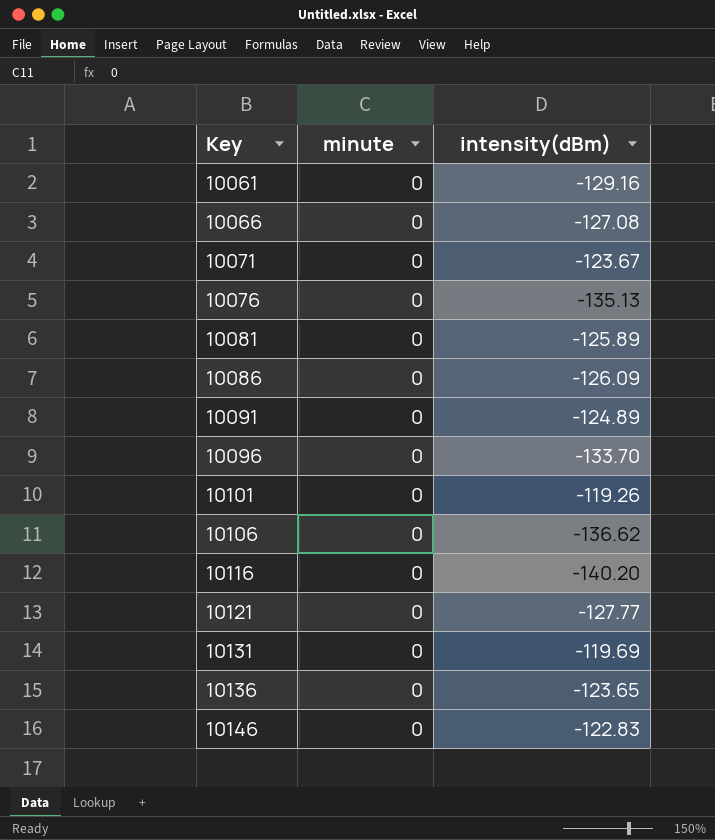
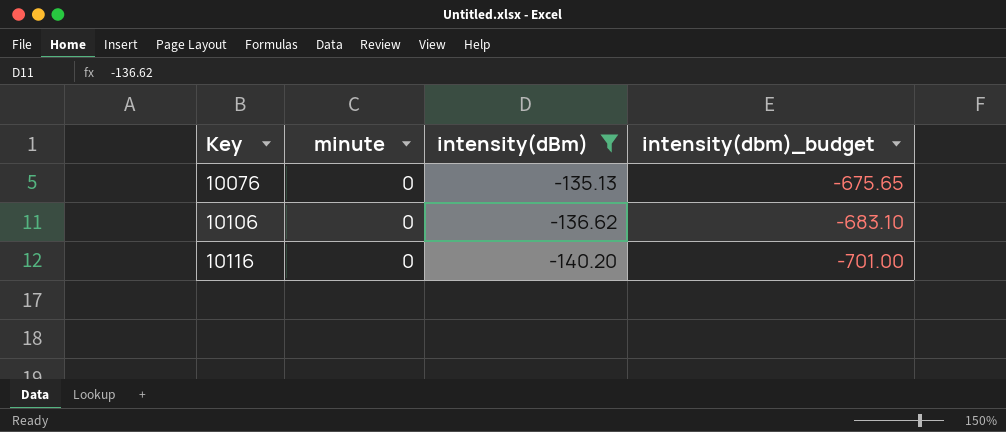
filter: none -> intensity(dBm) <= -135.13
column intensity(dbm)_budget | formula: none -> [intensity(dBm)] * 5

